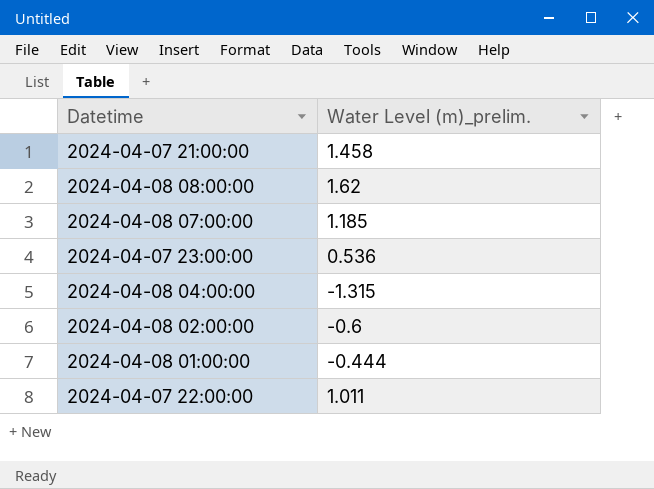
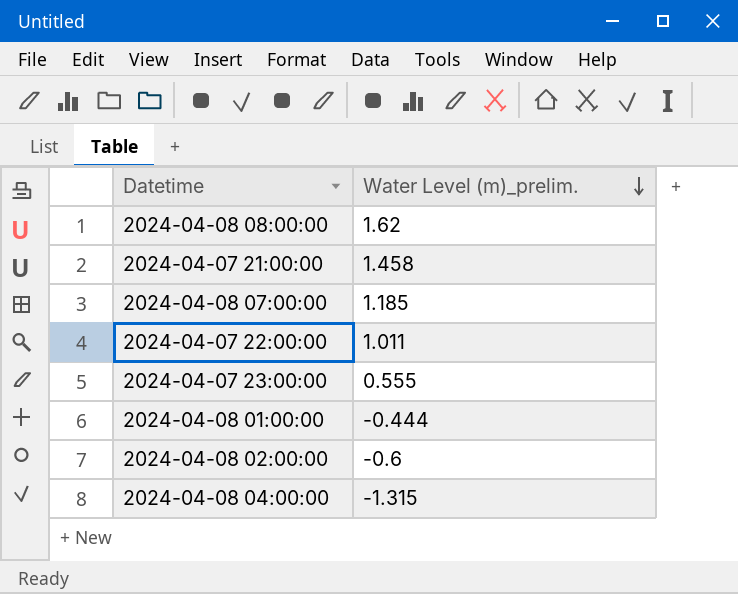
row order: none -> Water Level (m)_prelim. descending
2024-04-07 23:00:00 | Water Level (m)_prelim.: 0.536 -> 0.555

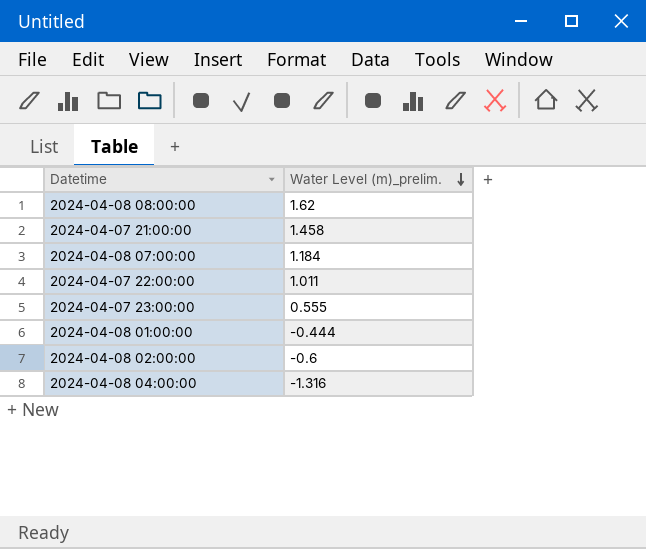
2024-04-08 07:00:00 | Water Level (m)_prelim.: 1.185 -> 1.184
2024-04-08 04:00:00 | Water Level (m)_prelim.: -1.315 -> -1.316

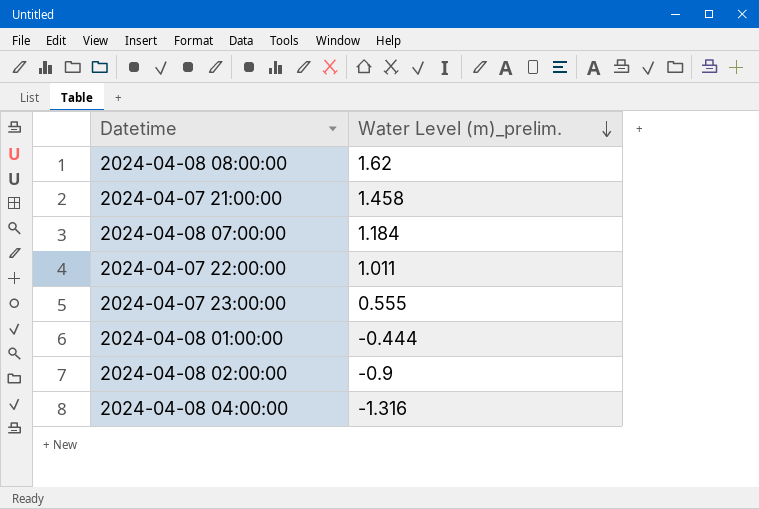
2024-04-08 02:00:00 | Water Level (m)_prelim.: -0.6 -> -0.9

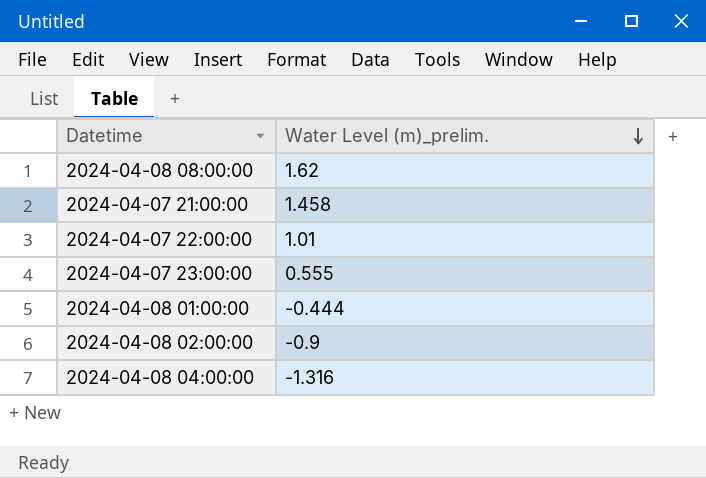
row 2024-04-08 07:00:00: 1.184 -> none
2024-04-07 22:00:00 | Water Level (m)_prelim.: 1.011 -> 1.01

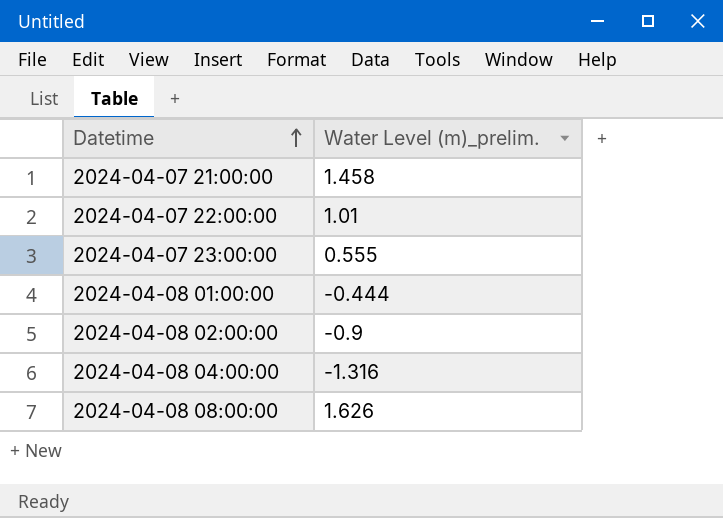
row order: Water Level (m)_prelim. descending -> Datetime ascending
2024-04-08 08:00:00 | Water Level (m)_prelim.: 1.62 -> 1.626

